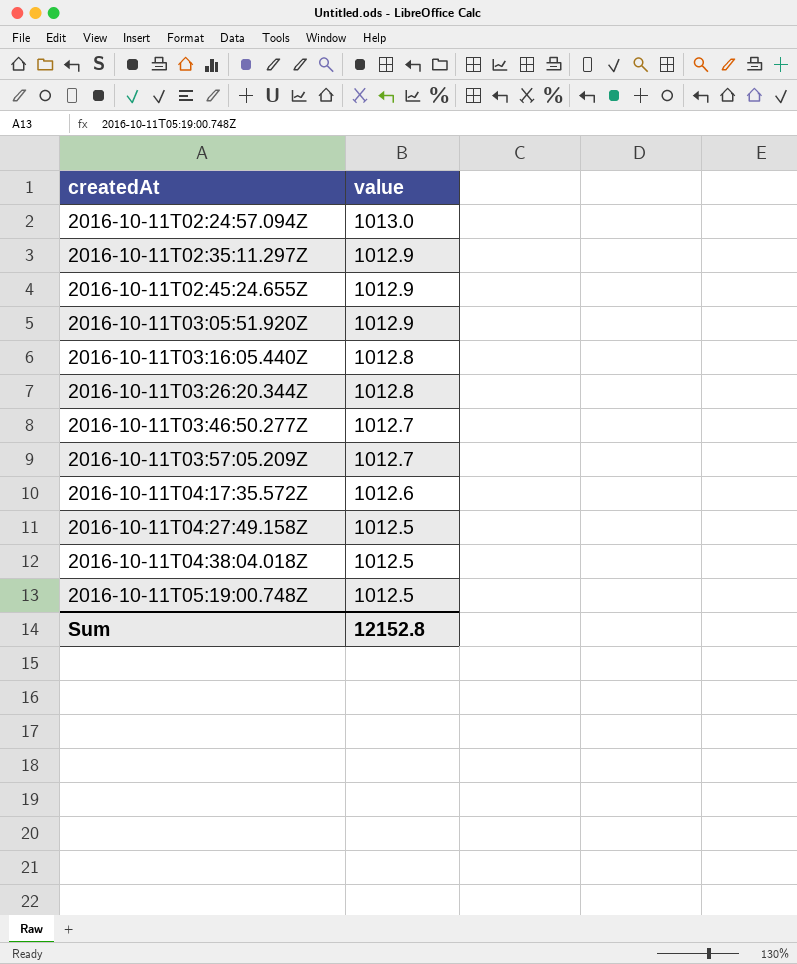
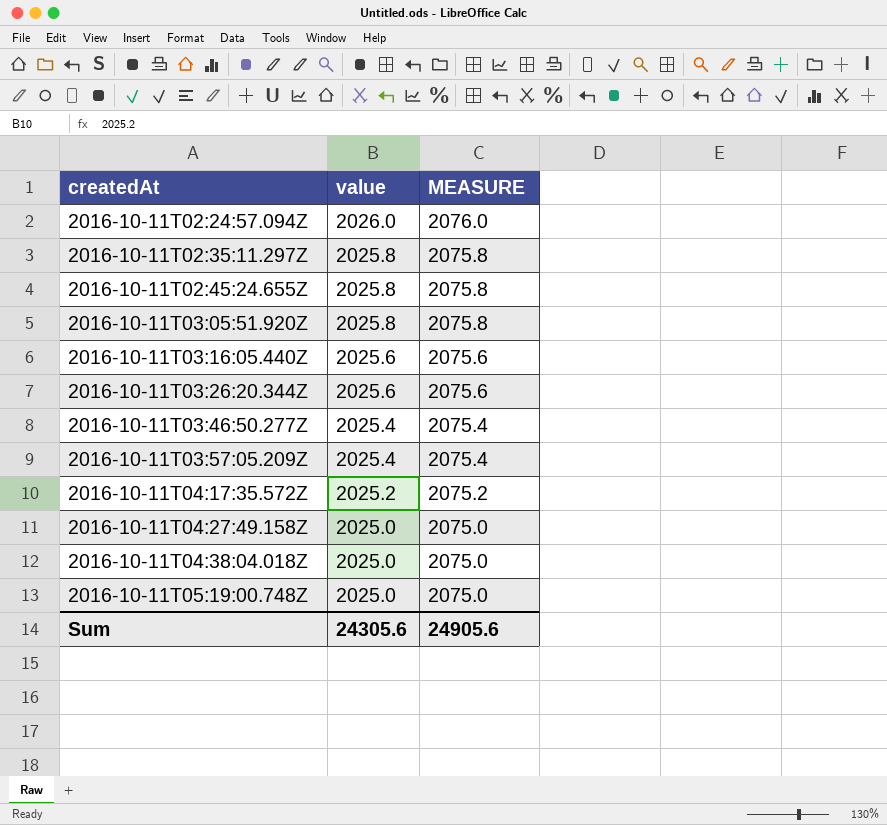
column MEASURE | formula: none -> [value] + 50
2016-10-11T02:24:57.094Z | value: 1013.0 -> 2026.0
2016-10-11T02:35:11.297Z | value: 1012.9 -> 2025.8
2016-10-11T02:45:24.655Z | value: 1012.9 -> 2025.8
2016-10-11T03:05:51.920Z | value: 1012.9 -> 2025.8
2016-10-11T03:16:05.440Z | value: 1012.8 -> 2025.6
2016-10-11T03:26:20.344Z | value: 1012.8 -> 2025.6
2016-10-11T03:46:50.277Z | value: 1012.7 -> 2025.4
2016-10-11T03:57:05.209Z | value: 1012.7 -> 2025.4
2016-10-11T04:17:35.572Z | value: 1012.6 -> 2025.2
2016-10-11T04:27:49.158Z | value: 1012.5 -> 2025.0
2016-10-11T04:38:04.018Z | value: 1012.5 -> 2025.0
2016-10-11T05:19:00.748Z | value: 1012.5 -> 2025.0
Sum | value: 12152.8 -> 24305.6

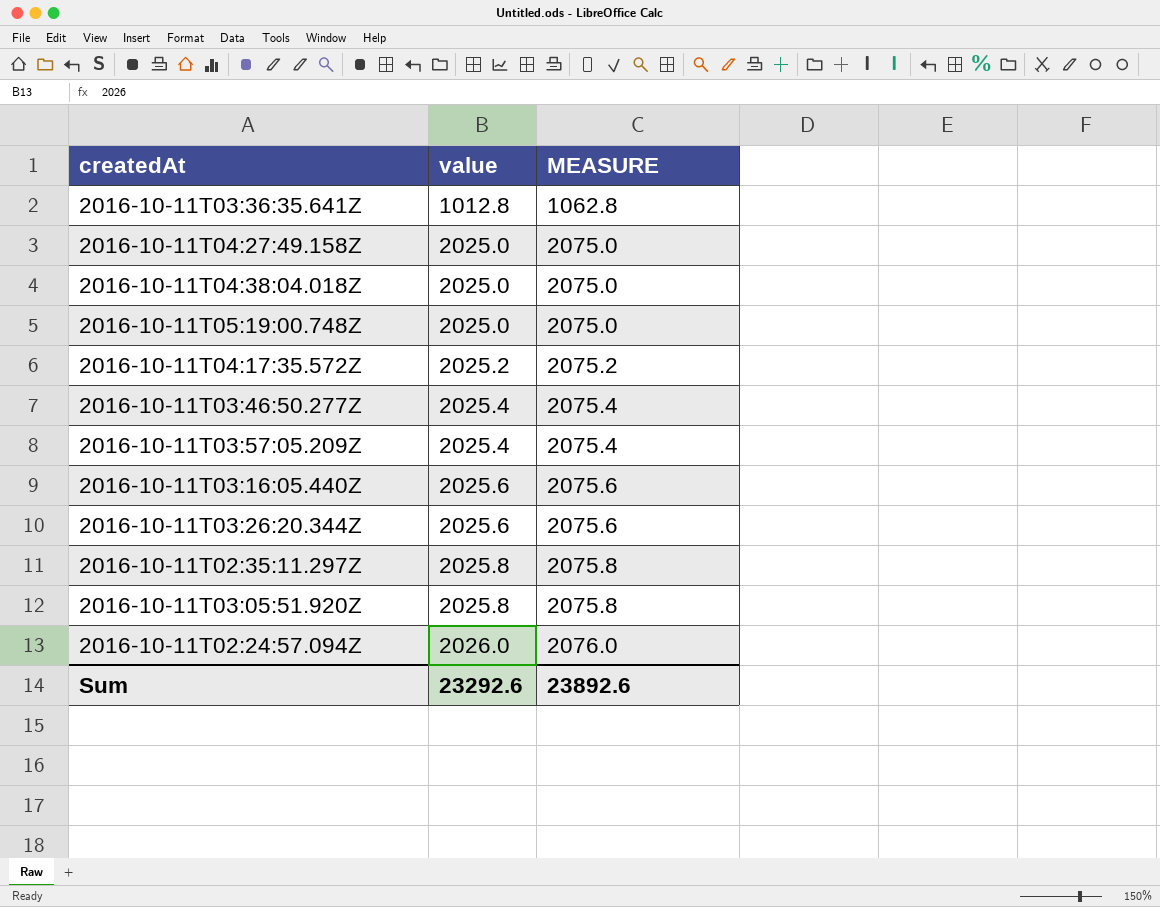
row order: createdAt ascending -> value ascending
row 2016-10-11T02:45:24.655Z: 2025.8 | 2075.8 -> none
row 2016-10-11T03:36:35.641Z: none -> 1012.8 | 1062.8
Sum | value: 24305.6 -> 23292.6
Sum | MEASURE: 24905.6 -> 23892.6

